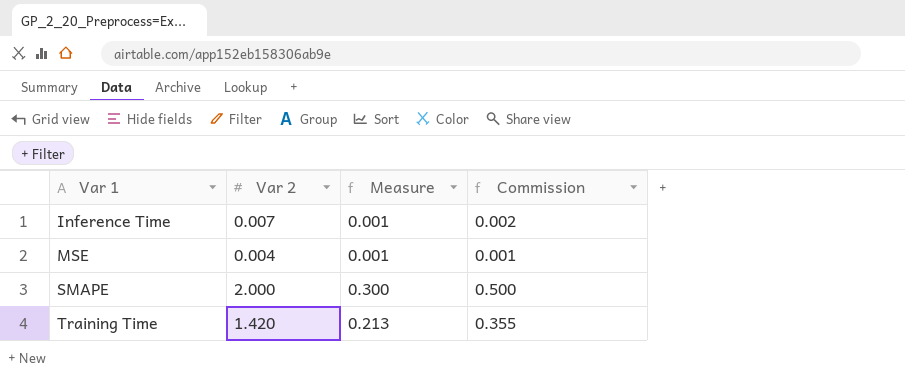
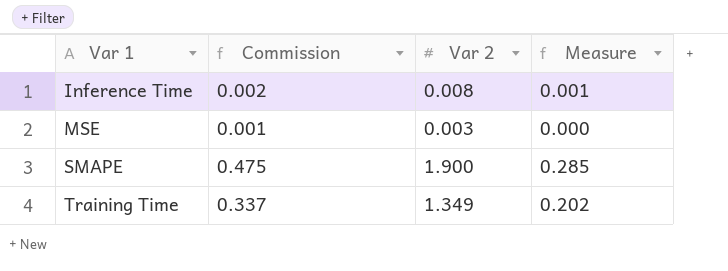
column Commission | position: 4 -> 2
Inference Time | Var 2: 0.007 -> 0.008
MSE | Var 2: 0.004 -> 0.003
MSE | Measure: 0.001 -> 0.000
SMAPE | Commission: 0.500 -> 0.475
SMAPE | Var 2: 2.000 -> 1.900
SMAPE | Measure: 0.300 -> 0.285
Training Time | Commission: 0.355 -> 0.337
Training Time | Var 2: 1.420 -> 1.349
Training Time | Measure: 0.213 -> 0.202

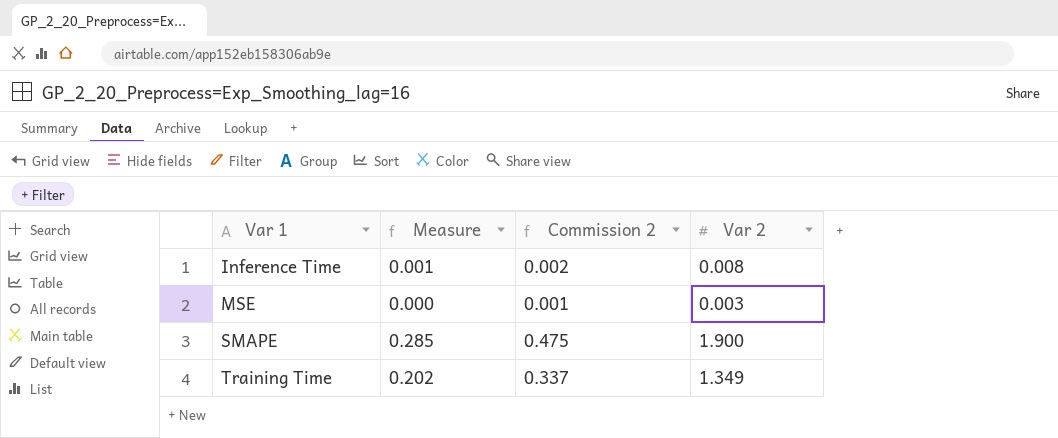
column Measure | position: 4 -> 2
column name: Commission -> Commission 2

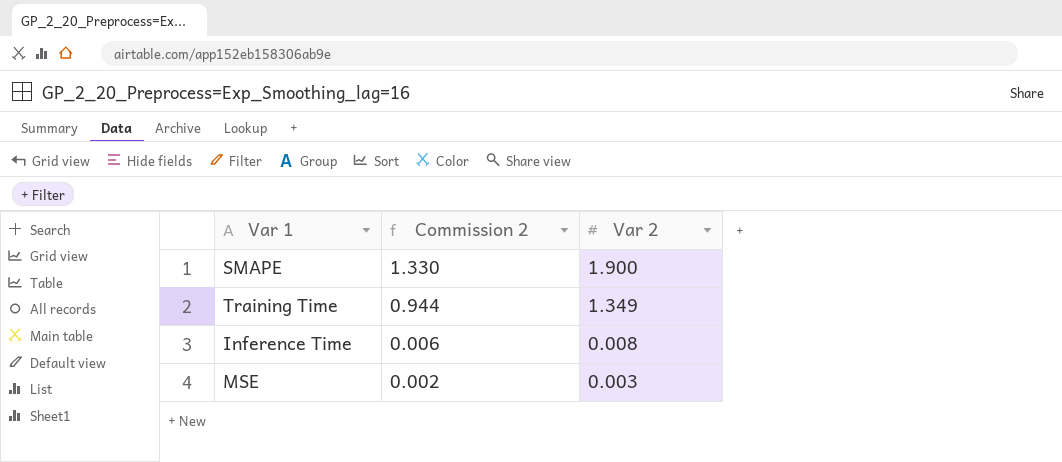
row order: Var 1 ascending -> Commission 2 descending
column Measure | formula: [Var 2] * 0.15 -> none
column Commission 2 | formula: [Var 2] * 0.25 -> [Var 2] * 0.7

